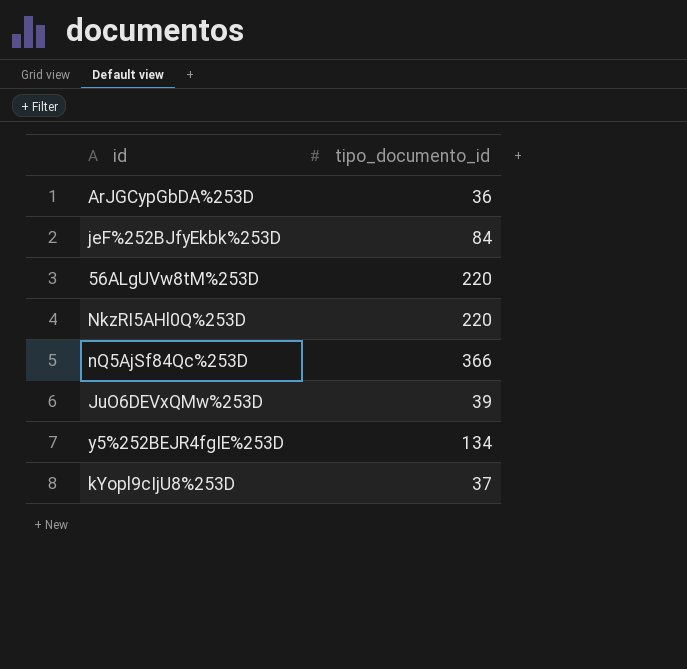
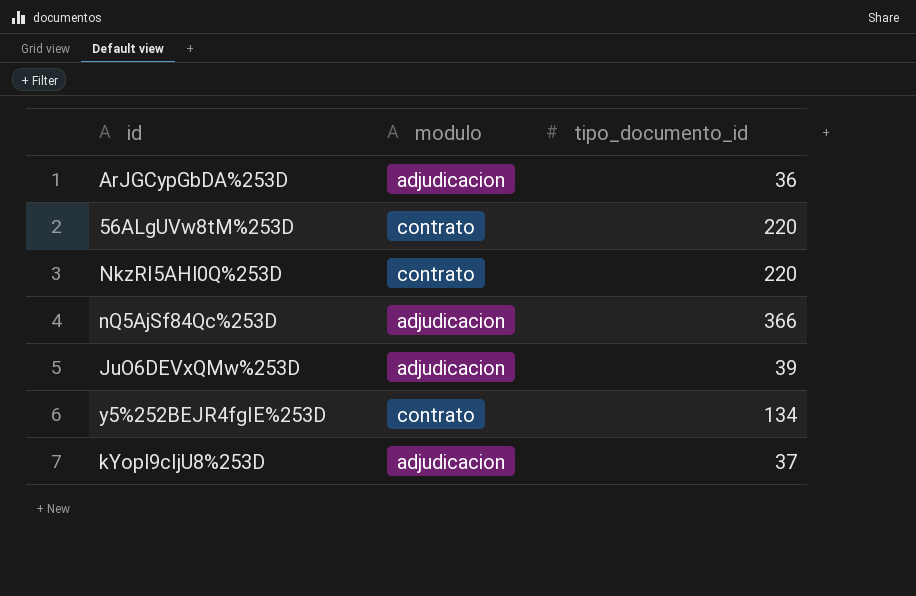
column modulo | position: none -> 2
row jeF%252BJfyEkbk%253D: 84 -> none

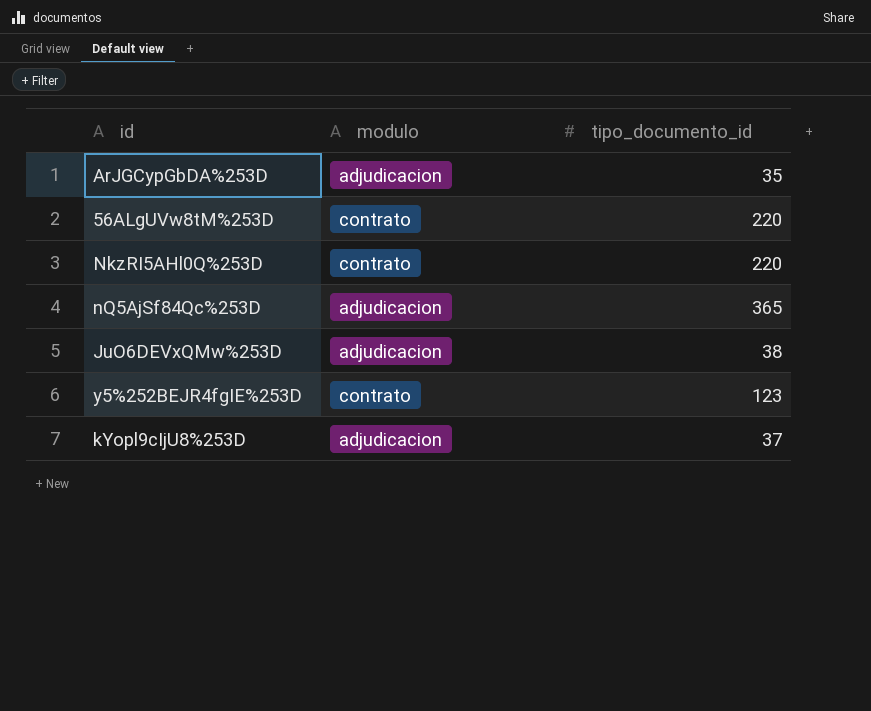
ArJGCypGbDA%253D | tipo_documento_id: 36 -> 35
nQ5AjSf84Qc%253D | tipo_documento_id: 366 -> 365
JuO6DEVxQMw%253D | tipo_documento_id: 39 -> 38
y5%252BEJR4fgIE%253D | tipo_documento_id: 134 -> 123

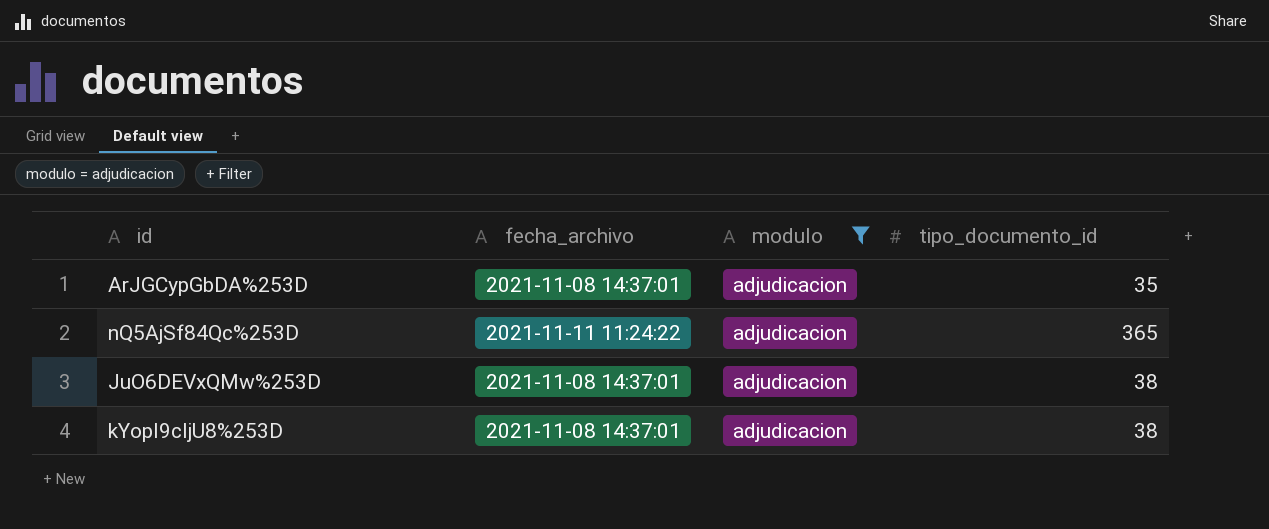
filter: none -> modulo = adjudicacion
column fecha_archivo | position: none -> 2
kYopl9cIjU8%253D | tipo_documento_id: 37 -> 38

